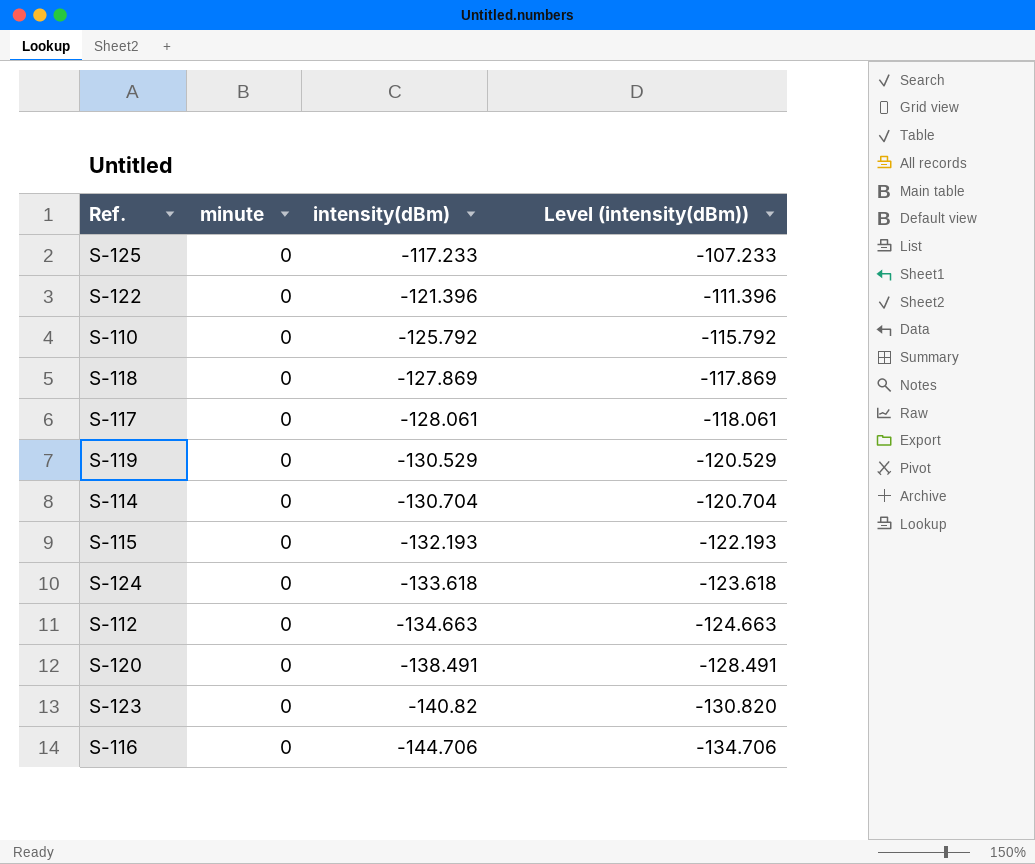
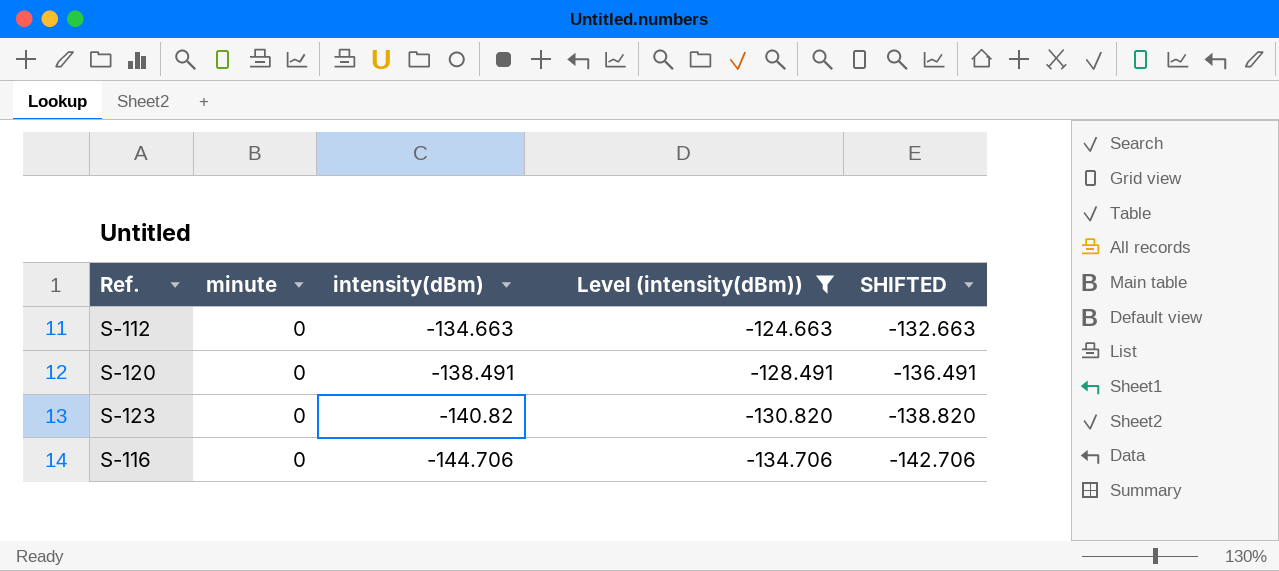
filter: none -> Level (intensity(dBm)) <= -124.663
column SHIFTED | formula: none -> [intensity(dBm)] + 2

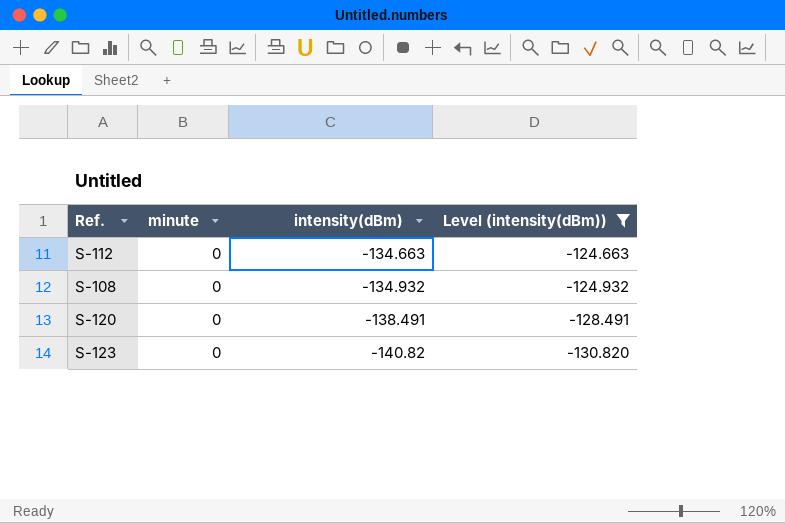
column SHIFTED | formula: [intensity(dBm)] + 2 -> none
row S-116: 0 | -144.706 | -134.706 | -142.706 -> none
row S-108: none -> 0 | -134.932 | -124.932

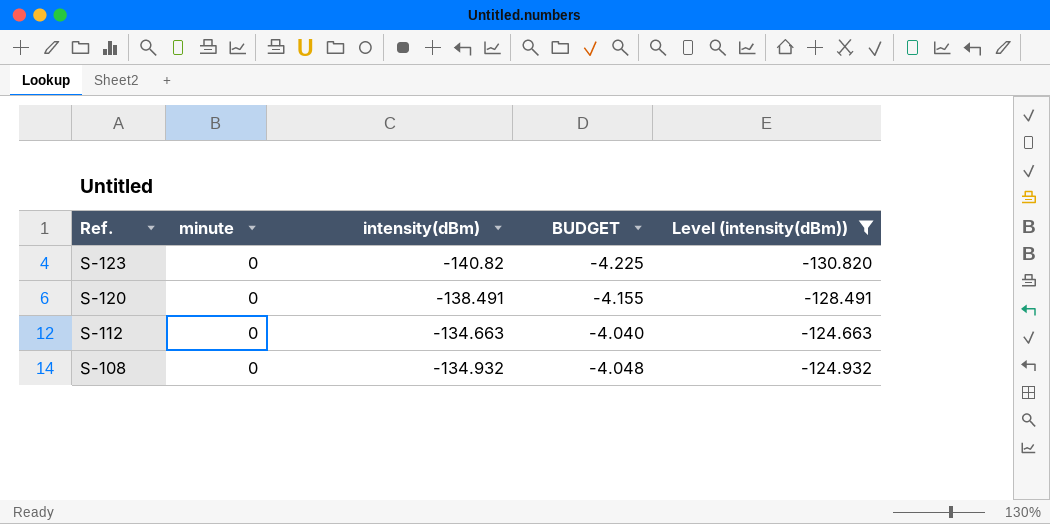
row order: intensity(dBm) descending -> Ref. descending
column BUDGET | formula: none -> [intensity(dBm)] * 0.03

